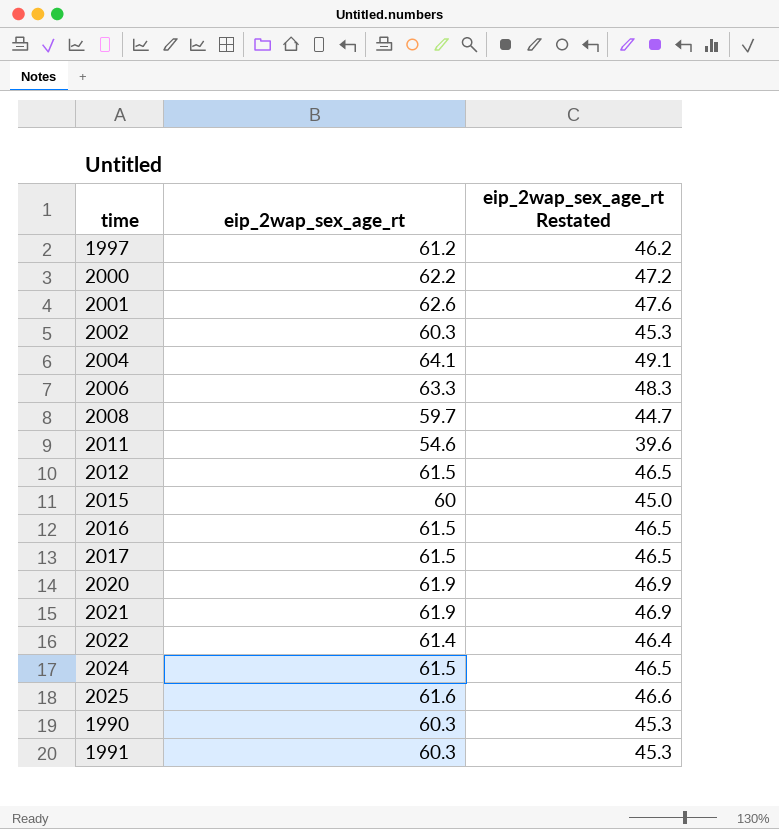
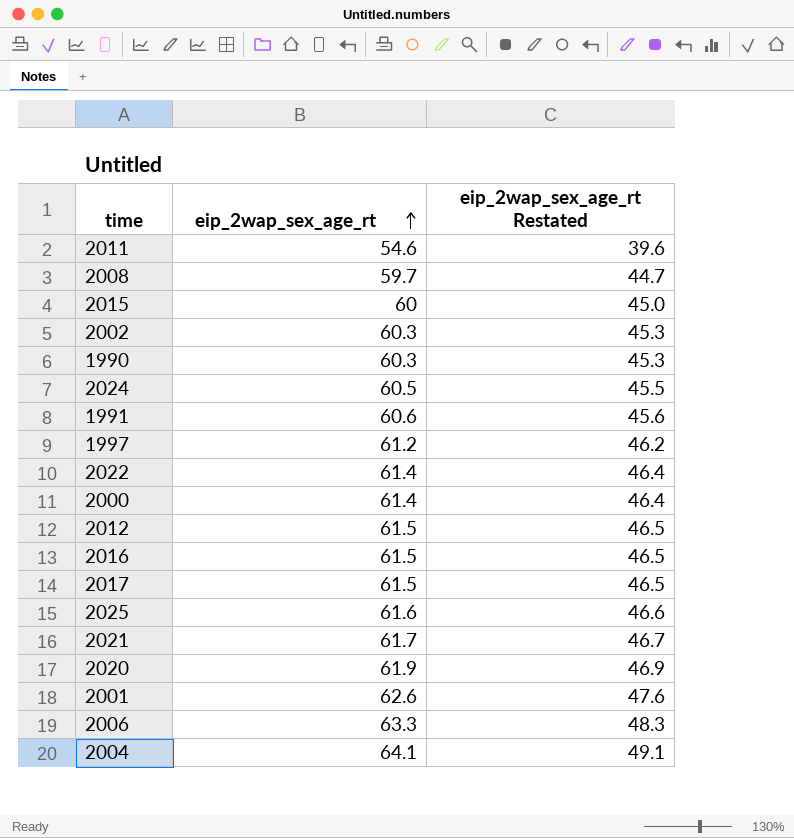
row order: none -> eip_2wap_sex_age_rt ascending
2024 | eip_2wap_sex_age_rt: 61.5 -> 60.5
2024 | eip_2wap_sex_age_rt Restated: 46.5 -> 45.5
1991 | eip_2wap_sex_age_rt: 60.3 -> 60.6
1991 | eip_2wap_sex_age_rt Restated: 45.3 -> 45.6
2000 | eip_2wap_sex_age_rt: 62.2 -> 61.4
2000 | eip_2wap_sex_age_rt Restated: 47.2 -> 46.4
2021 | eip_2wap_sex_age_rt: 61.9 -> 61.7
2021 | eip_2wap_sex_age_rt Restated: 46.9 -> 46.7

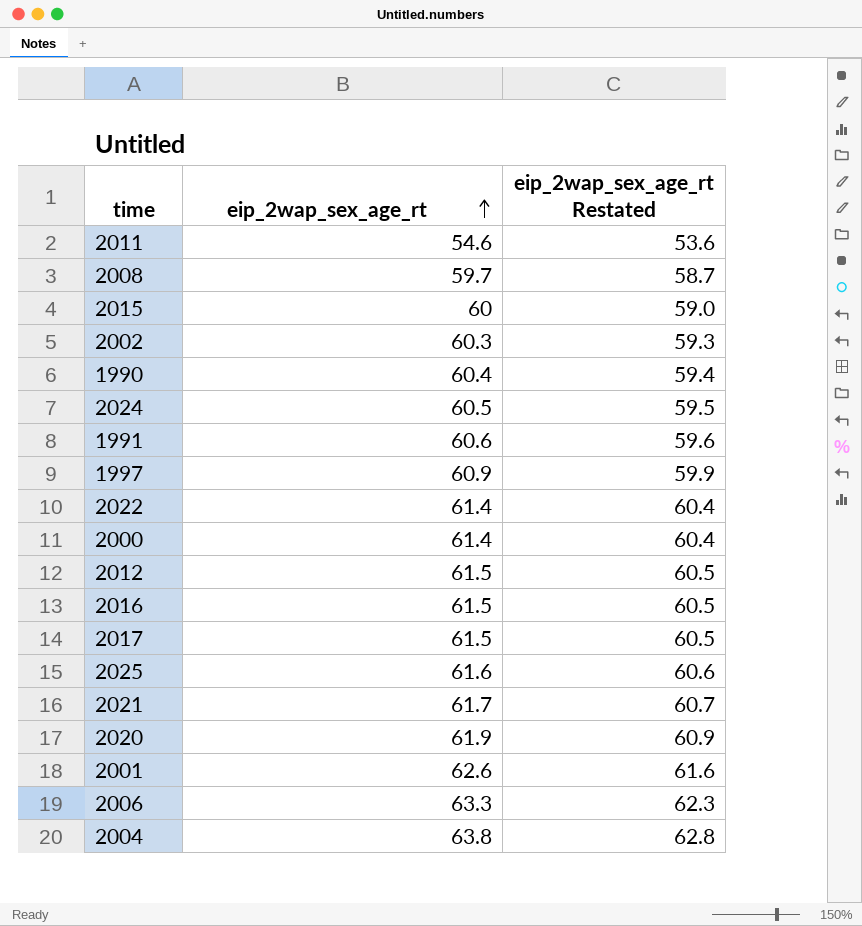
column eip_2wap_sex_age_rt Restated | formula: [eip_2wap_sex_age_rt] - 15 -> [eip_2wap_sex_age_rt] - 1
1990 | eip_2wap_sex_age_rt: 60.3 -> 60.4
1997 | eip_2wap_sex_age_rt: 61.2 -> 60.9
2004 | eip_2wap_sex_age_rt: 64.1 -> 63.8

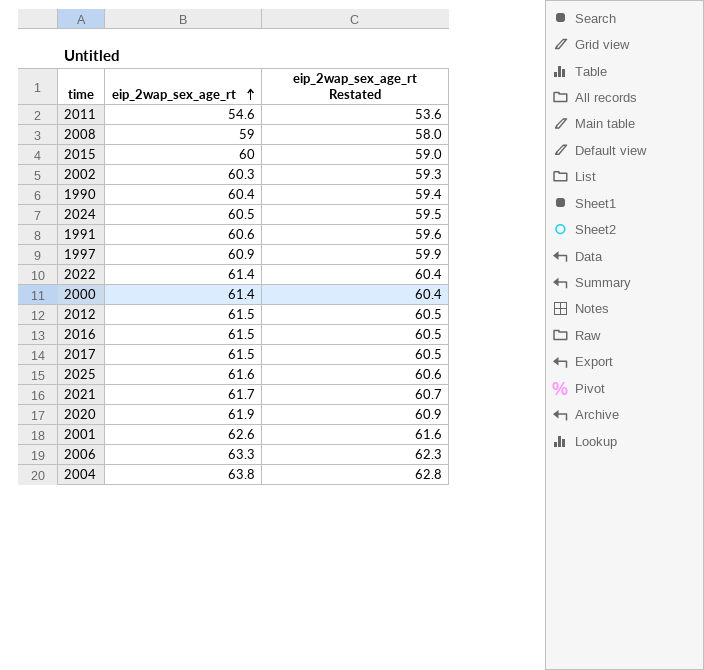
2008 | eip_2wap_sex_age_rt: 59.7 -> 59
2008 | eip_2wap_sex_age_rt Restated: 58.7 -> 58.0

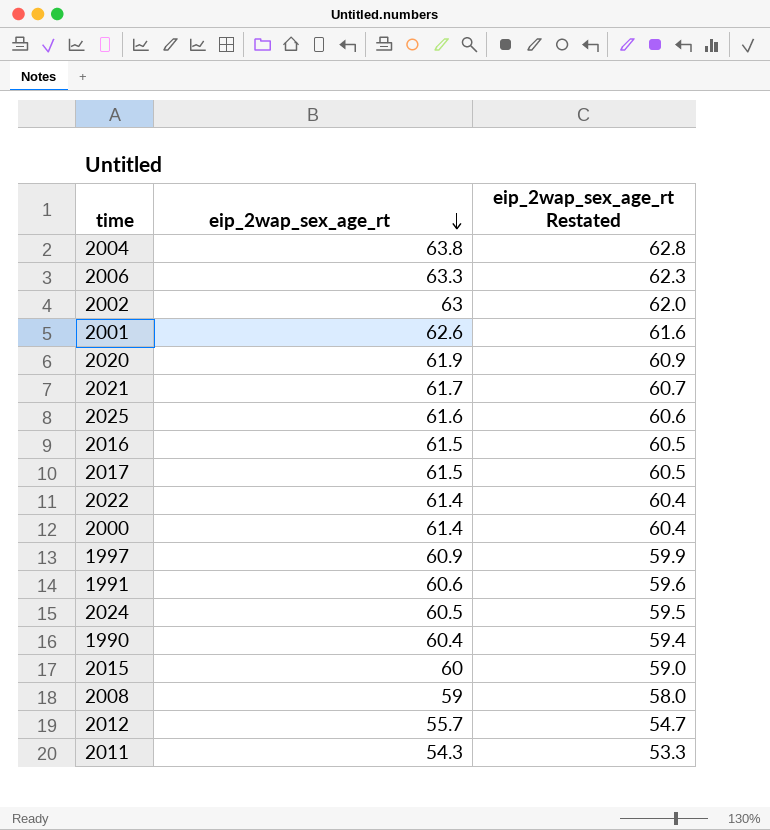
row order: eip_2wap_sex_age_rt ascending -> eip_2wap_sex_age_rt descending
2002 | eip_2wap_sex_age_rt: 60.3 -> 63
2002 | eip_2wap_sex_age_rt Restated: 59.3 -> 62.0
2012 | eip_2wap_sex_age_rt: 61.5 -> 55.7
2012 | eip_2wap_sex_age_rt Restated: 60.5 -> 54.7
2011 | eip_2wap_sex_age_rt: 54.6 -> 54.3
2011 | eip_2wap_sex_age_rt Restated: 53.6 -> 53.3

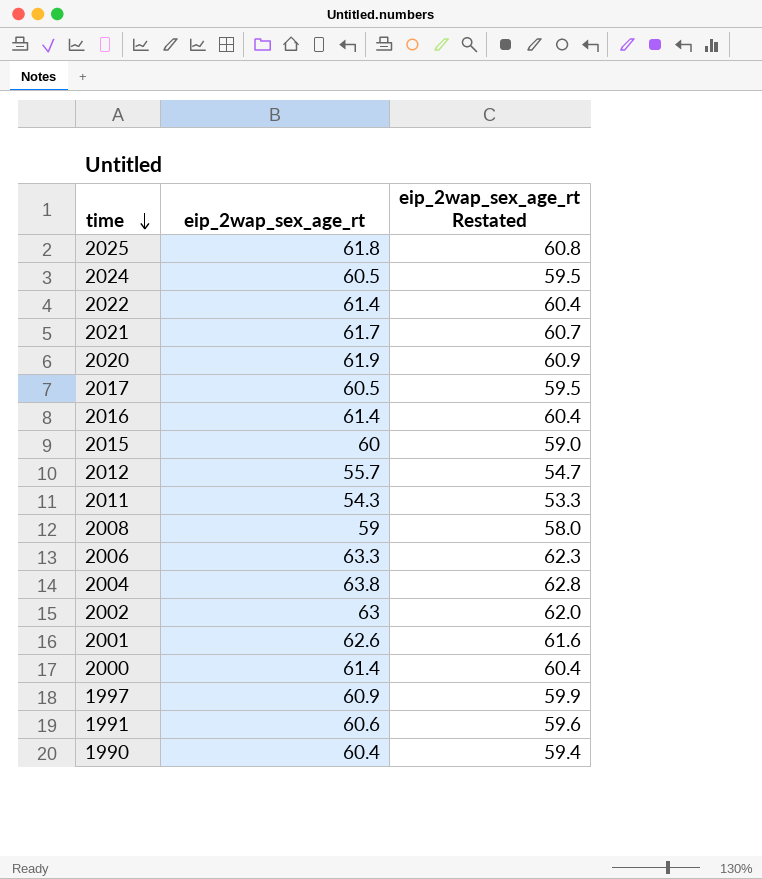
row order: eip_2wap_sex_age_rt descending -> time descending
2025 | eip_2wap_sex_age_rt: 61.6 -> 61.8
2025 | eip_2wap_sex_age_rt Restated: 60.6 -> 60.8
2017 | eip_2wap_sex_age_rt: 61.5 -> 60.5
2017 | eip_2wap_sex_age_rt Restated: 60.5 -> 59.5
2016 | eip_2wap_sex_age_rt: 61.5 -> 61.4
2016 | eip_2wap_sex_age_rt Restated: 60.5 -> 60.4

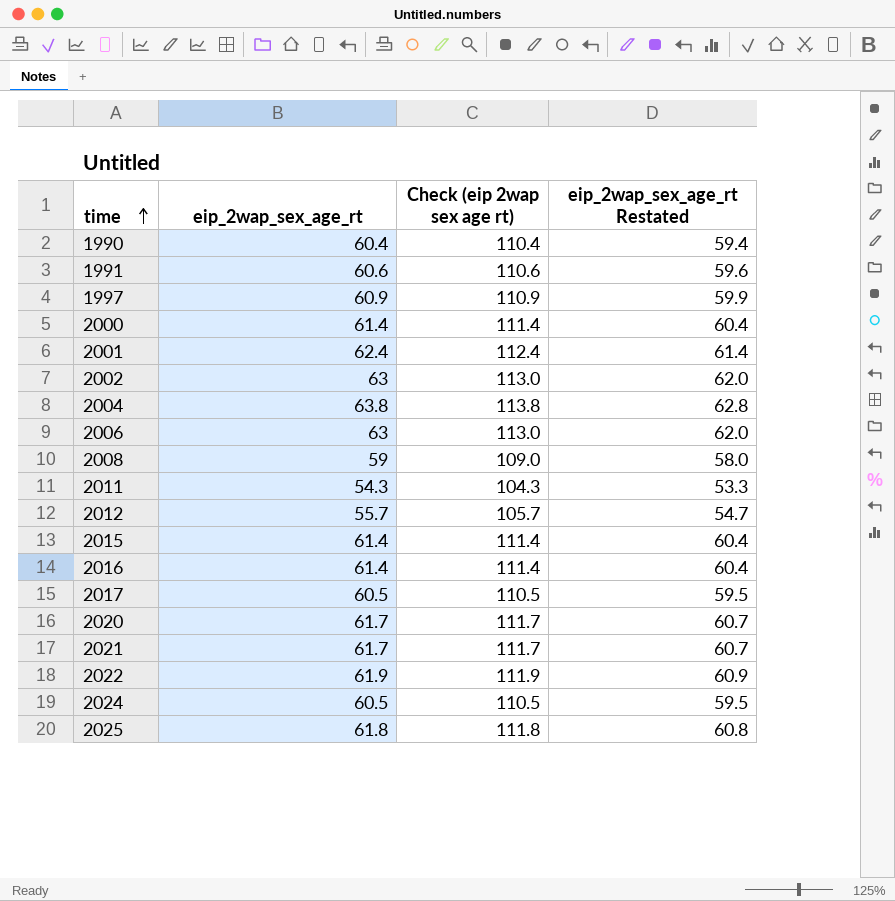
row order: time descending -> time ascending
column Check (eip 2wap sex age rt) | formula: none -> [eip_2wap_sex_age_rt] + 50
2001 | eip_2wap_sex_age_rt: 62.6 -> 62.4
2001 | eip_2wap_sex_age_rt Restated: 61.6 -> 61.4
2006 | eip_2wap_sex_age_rt: 63.3 -> 63
2006 | eip_2wap_sex_age_rt Restated: 62.3 -> 62.0
2015 | eip_2wap_sex_age_rt: 60 -> 61.4
2015 | eip_2wap_sex_age_rt Restated: 59.0 -> 60.4
2020 | eip_2wap_sex_age_rt: 61.9 -> 61.7
2020 | eip_2wap_sex_age_rt Restated: 60.9 -> 60.7
2022 | eip_2wap_sex_age_rt: 61.4 -> 61.9
2022 | eip_2wap_sex_age_rt Restated: 60.4 -> 60.9

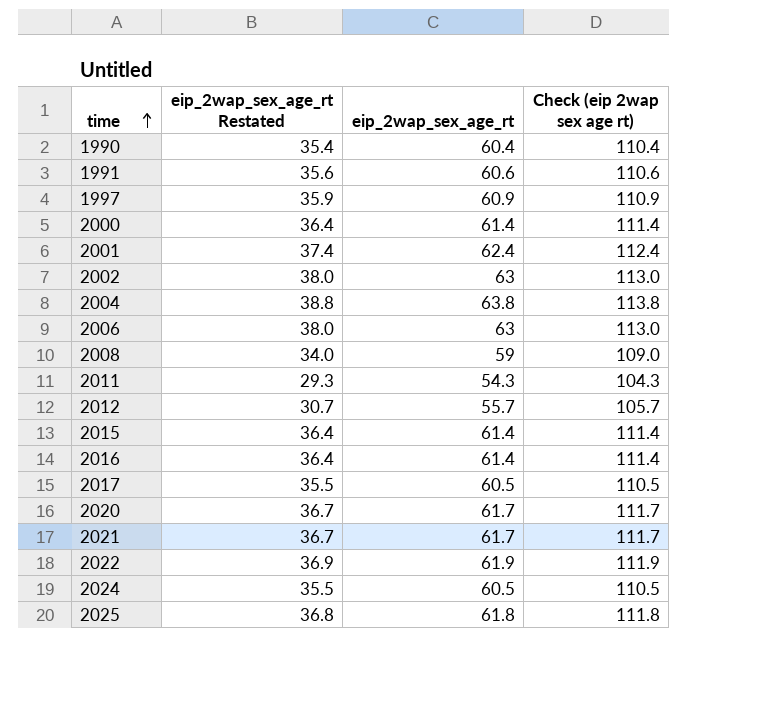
column eip_2wap_sex_age_rt Restated | formula: [eip_2wap_sex_age_rt] - 1 -> [eip_2wap_sex_age_rt] - 25
column eip_2wap_sex_age_rt Restated | position: 4 -> 2

